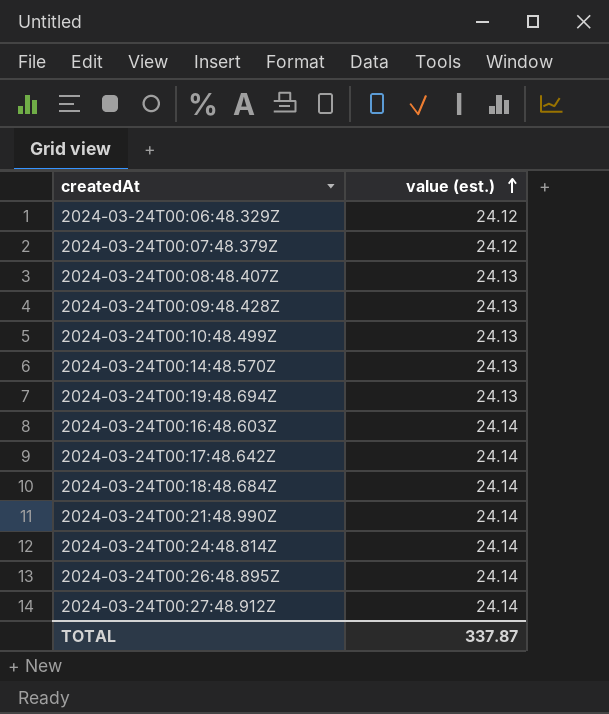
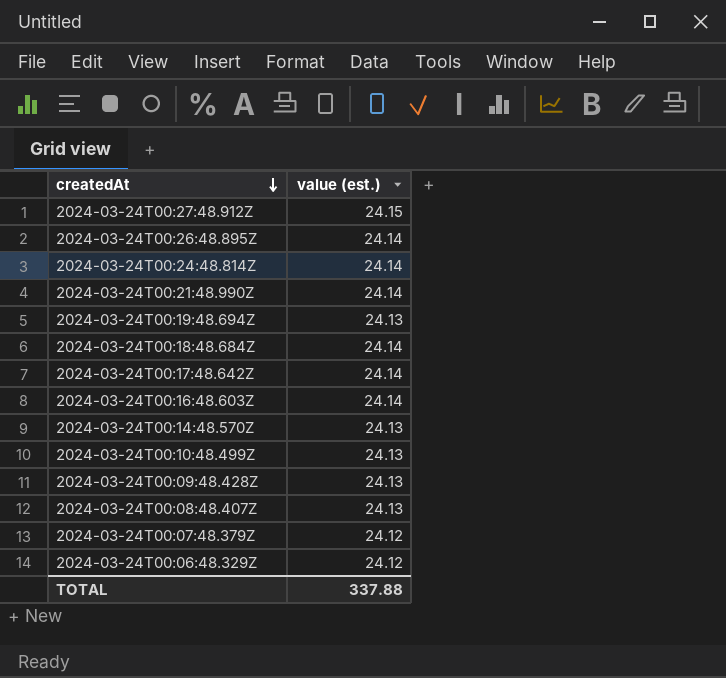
row order: value (est.) ascending -> createdAt descending
2024-03-24T00:27:48.912Z | value (est.): 24.14 -> 24.15
TOTAL | value (est.): 337.87 -> 337.88

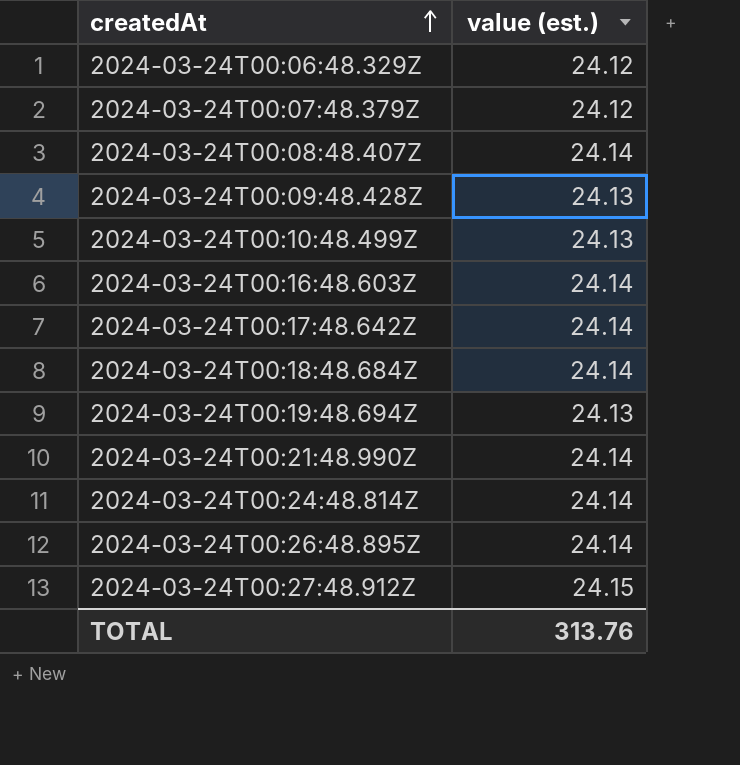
row order: createdAt descending -> createdAt ascending
row 2024-03-24T00:14:48.570Z: 24.13 -> none
2024-03-24T00:08:48.407Z | value (est.): 24.13 -> 24.14
TOTAL | value (est.): 337.88 -> 313.76

